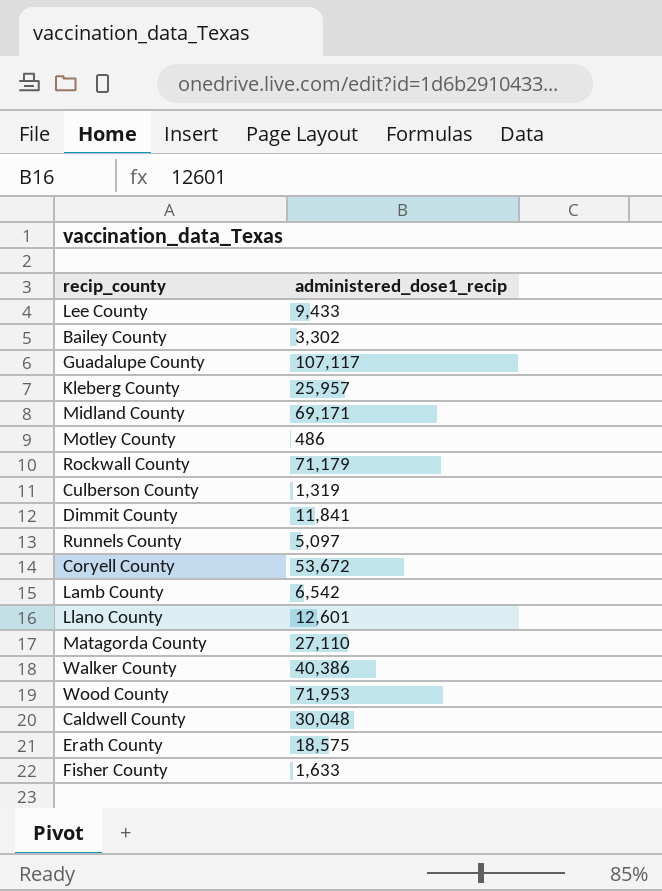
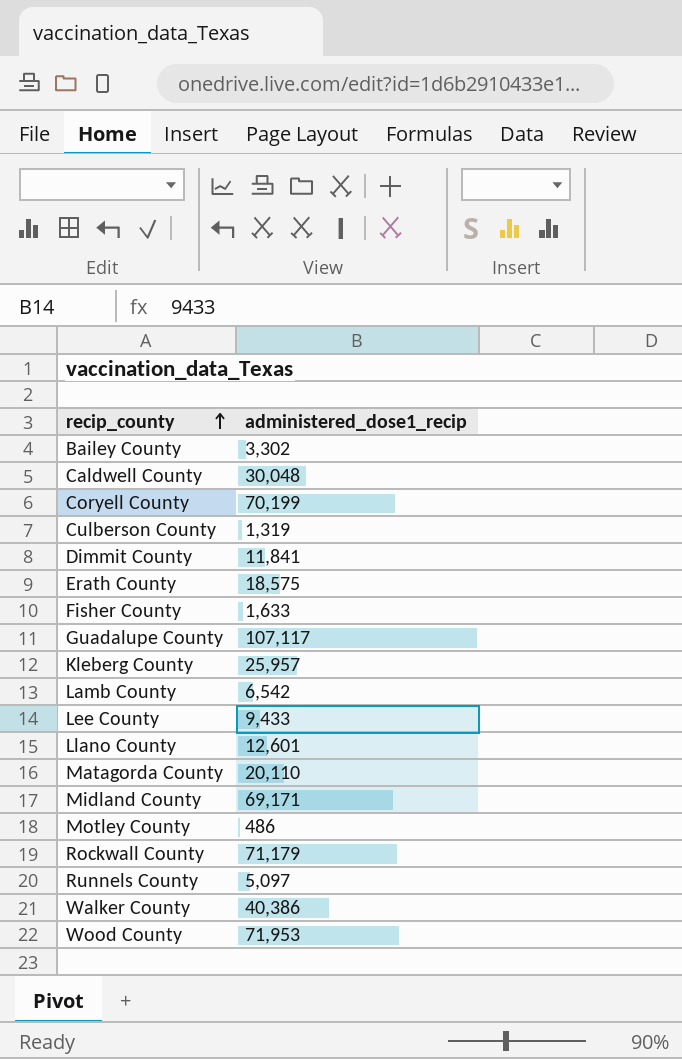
row order: none -> recip_county ascending
Coryell County | administered_dose1_recip: 53,672 -> 70,199
Matagorda County | administered_dose1_recip: 27,110 -> 20,110

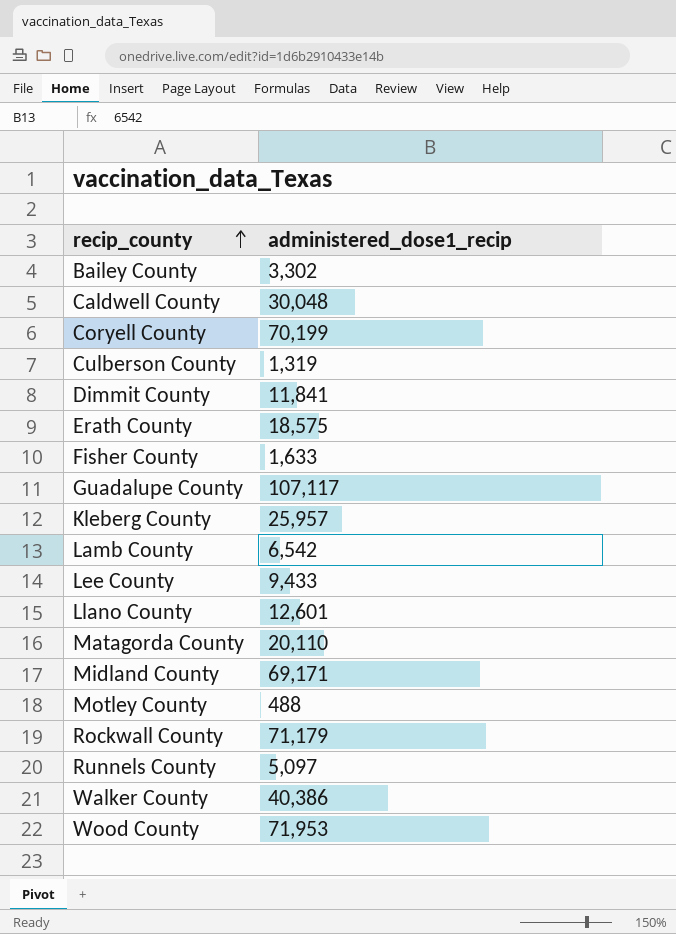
Motley County | administered_dose1_recip: 486 -> 488

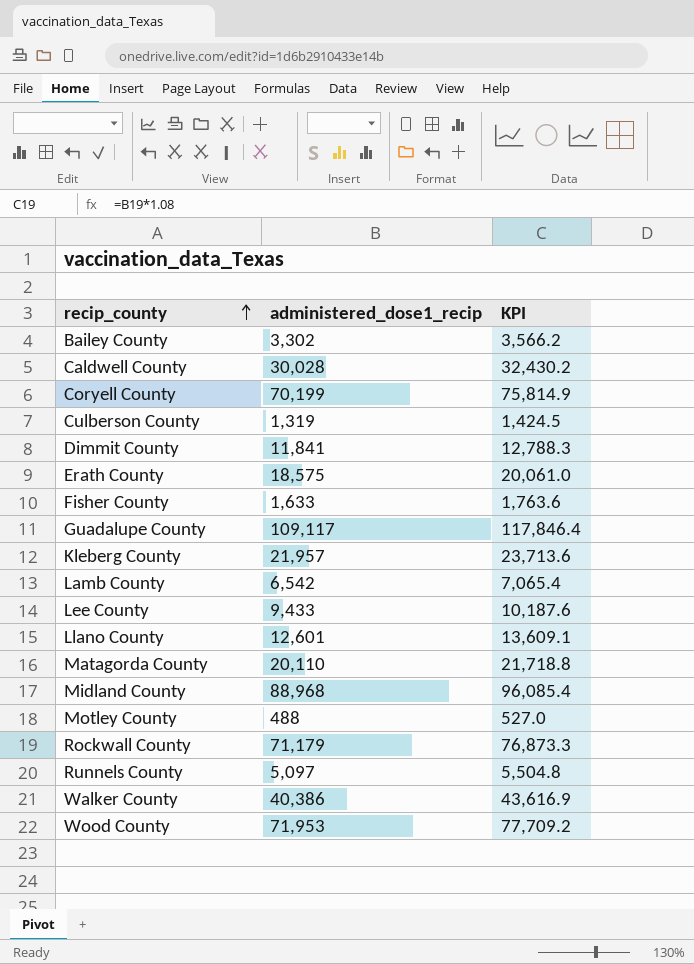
column KPI | formula: none -> [administered_dose1_recip] * 1.08
Caldwell County | administered_dose1_recip: 30,048 -> 30,028
Guadalupe County | administered_dose1_recip: 107,117 -> 109,117
Kleberg County | administered_dose1_recip: 25,957 -> 21,957
Midland County | administered_dose1_recip: 69,171 -> 88,968

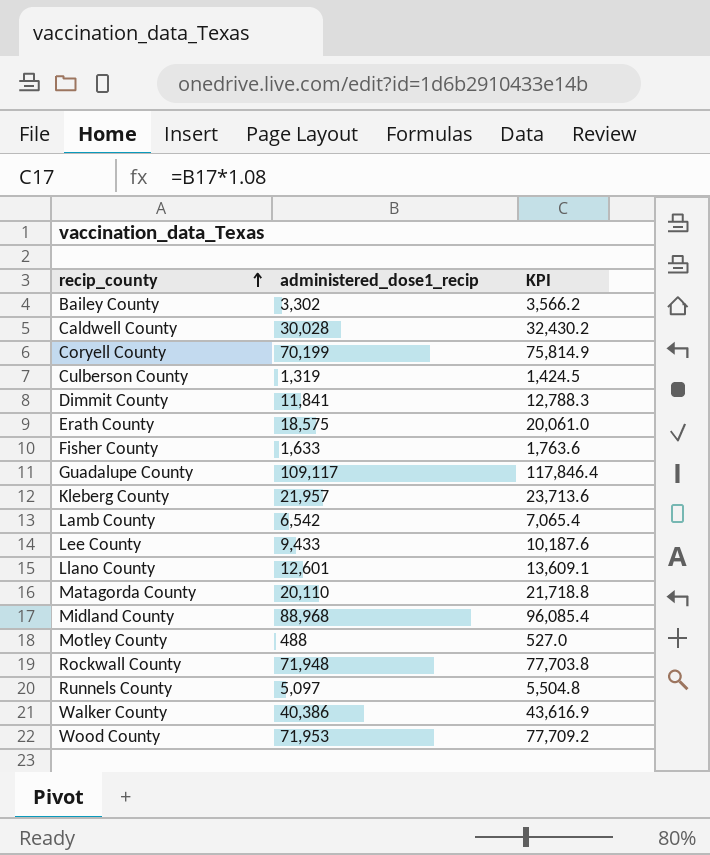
Rockwall County | administered_dose1_recip: 71,179 -> 71,948
Rockwall County | KPI: 76,873.3 -> 77,703.8

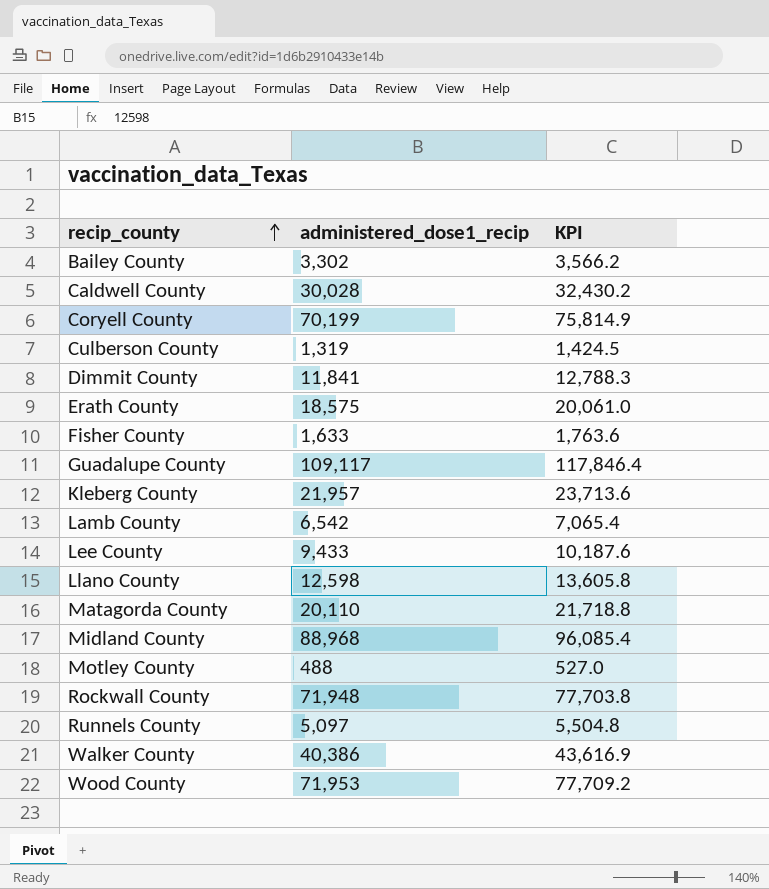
Llano County | administered_dose1_recip: 12,601 -> 12,598
Llano County | KPI: 13,609.1 -> 13,605.8

